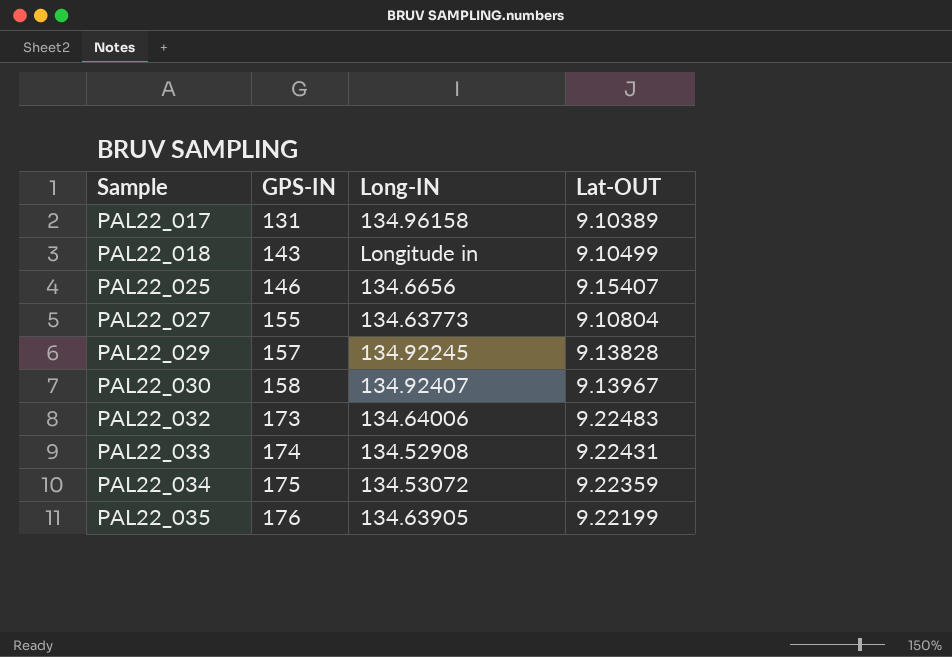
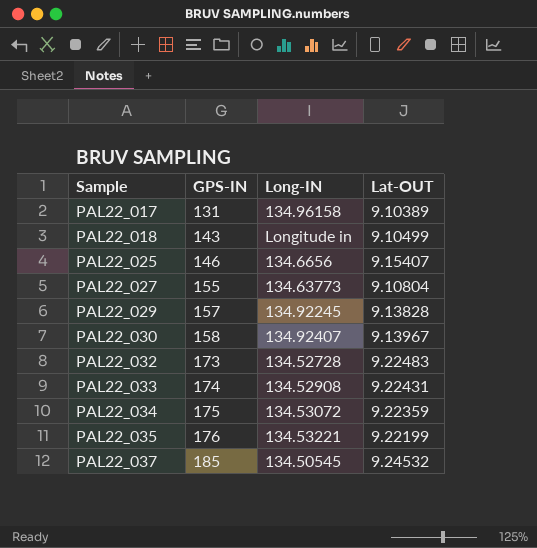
PAL22_032 | Long-IN: 134.64006 -> 134.52728
PAL22_035 | Long-IN: 134.63905 -> 134.53221
row PAL22_037: none -> 185 | 134.50545 | 9.24532

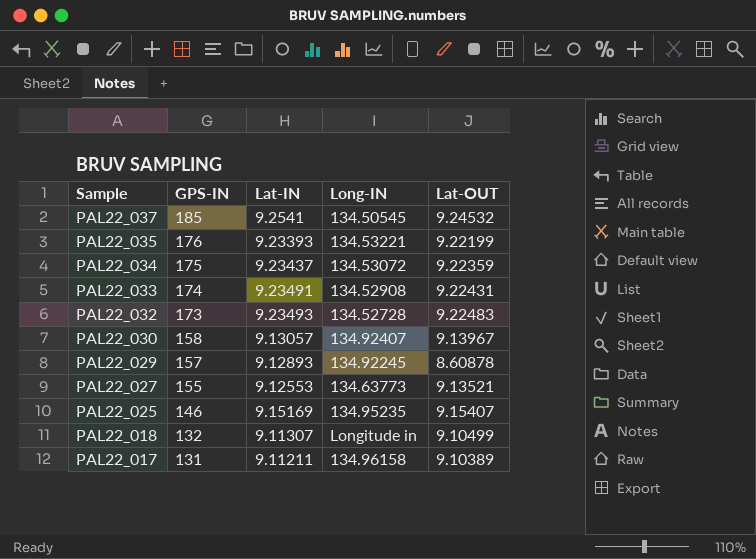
row order: Sample ascending -> Sample descending
column Lat-IN | position: none -> 3
PAL22_029 | Lat-OUT: 9.13828 -> 8.60878
PAL22_027 | Lat-OUT: 9.10804 -> 9.13521
PAL22_025 | Long-IN: 134.6656 -> 134.95235
PAL22_018 | GPS-IN: 143 -> 132

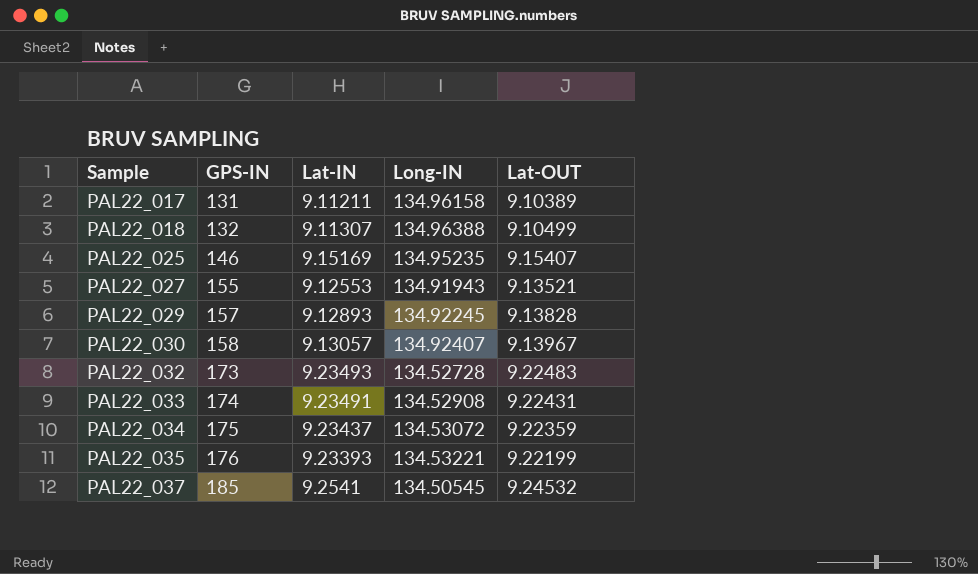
row order: Sample descending -> Sample ascending
PAL22_018 | Long-IN: Longitude in -> 134.96388
PAL22_027 | Long-IN: 134.63773 -> 134.91943
PAL22_029 | Lat-OUT: 8.60878 -> 9.13828

